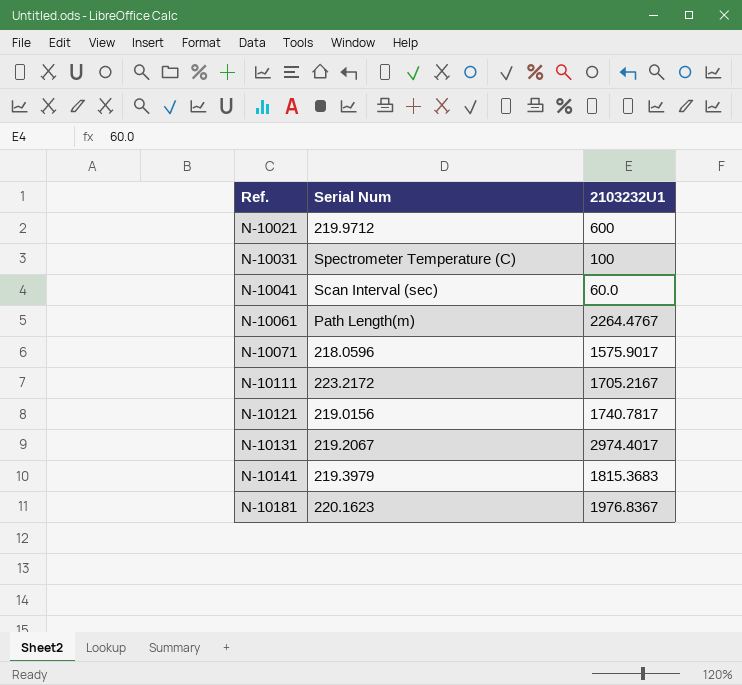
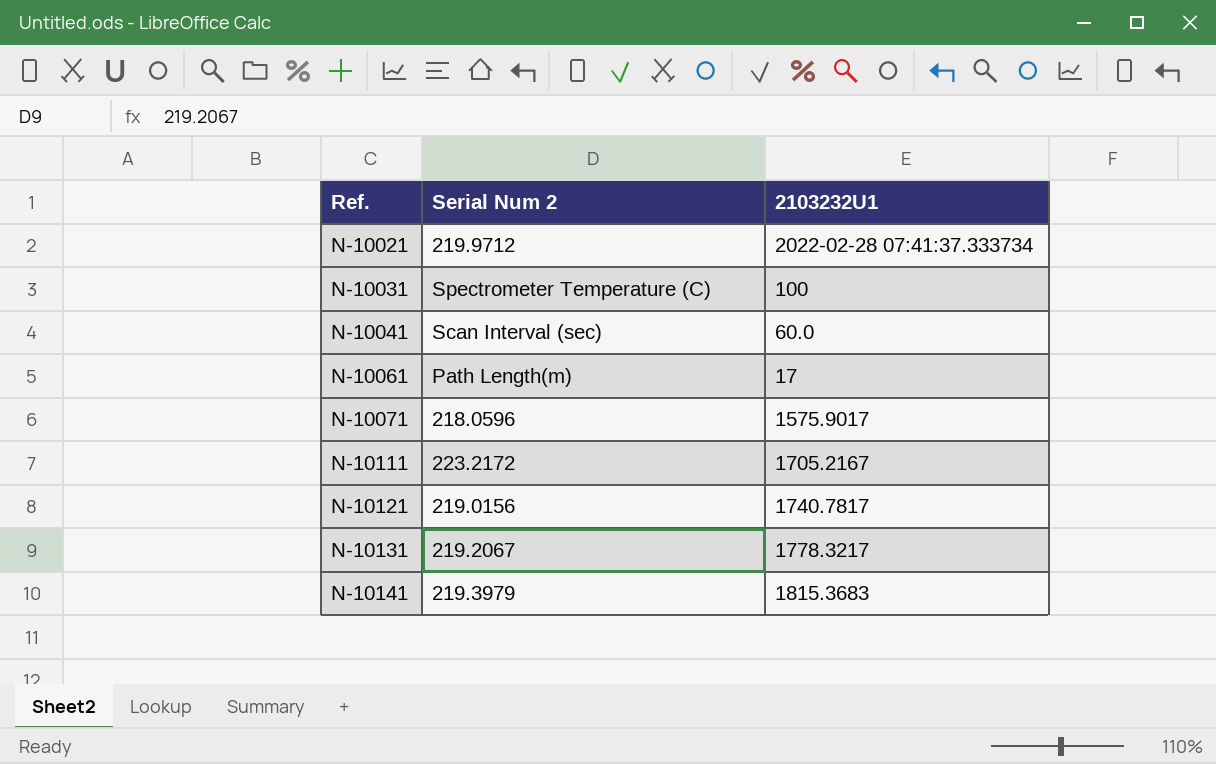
column name: Serial Num -> Serial Num 2
row N-10181: 220.1623 | 1976.8367 -> none
N-10021 | 2103232U1: 600 -> 2022-02-28 07:41:37.333734
N-10061 | 2103232U1: 2264.4767 -> 17
N-10131 | 2103232U1: 2974.4017 -> 1778.3217

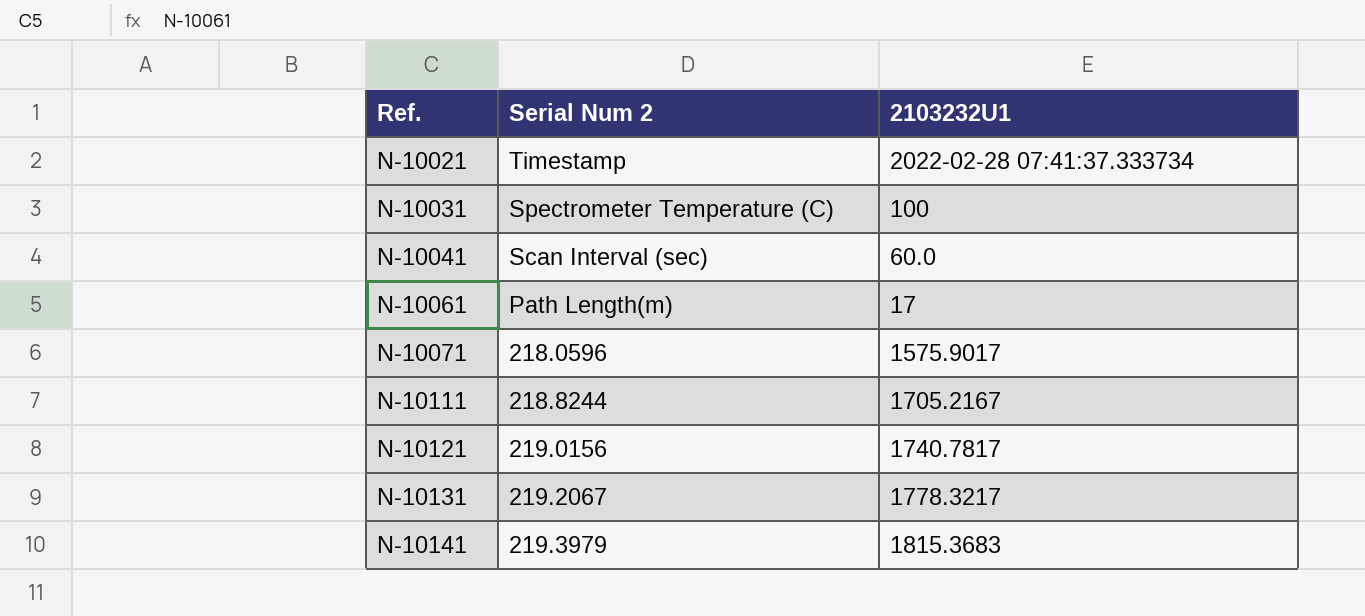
N-10021 | Serial Num 2: 219.9712 -> Timestamp
N-10111 | Serial Num 2: 223.2172 -> 218.8244

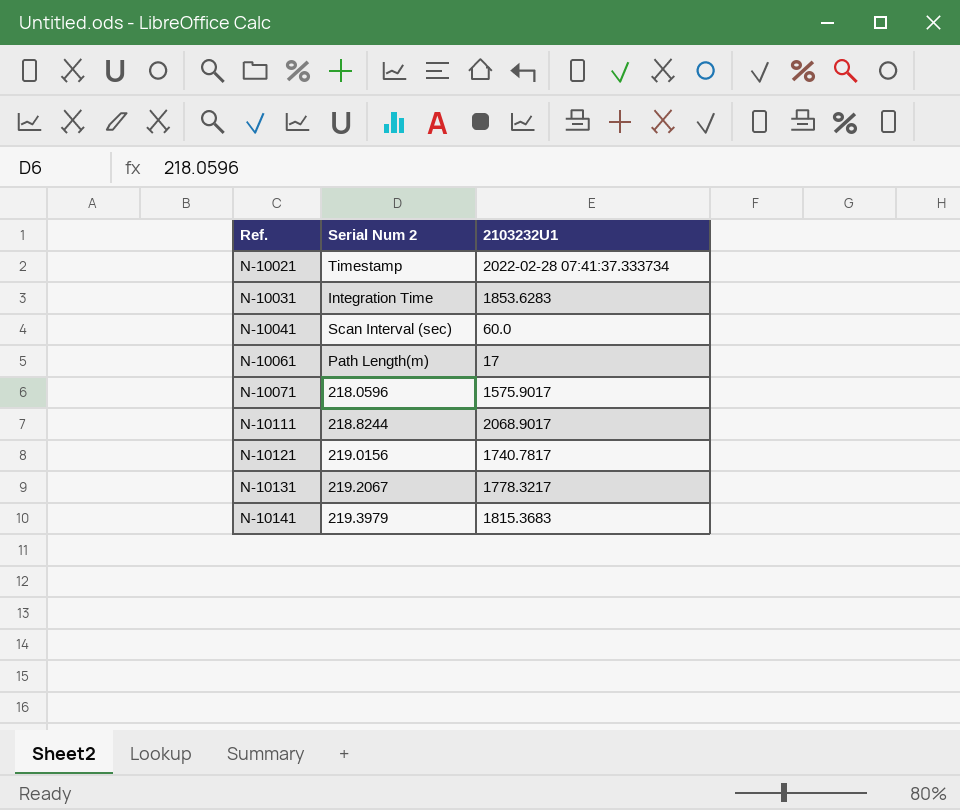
N-10031 | Serial Num 2: Spectrometer Temperature (C) -> Integration Time
N-10031 | 2103232U1: 100 -> 1853.6283
N-10111 | 2103232U1: 1705.2167 -> 2068.9017

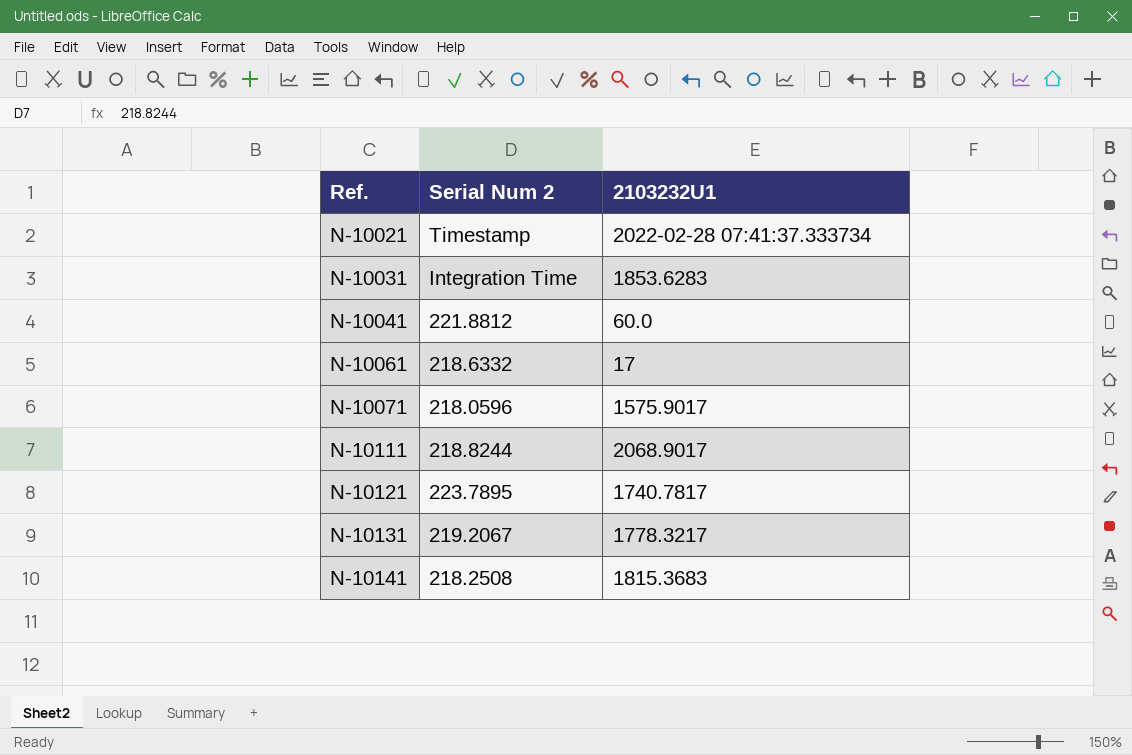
N-10041 | Serial Num 2: Scan Interval (sec) -> 221.8812
N-10061 | Serial Num 2: Path Length(m) -> 218.6332
N-10121 | Serial Num 2: 219.0156 -> 223.7895
N-10141 | Serial Num 2: 219.3979 -> 218.2508

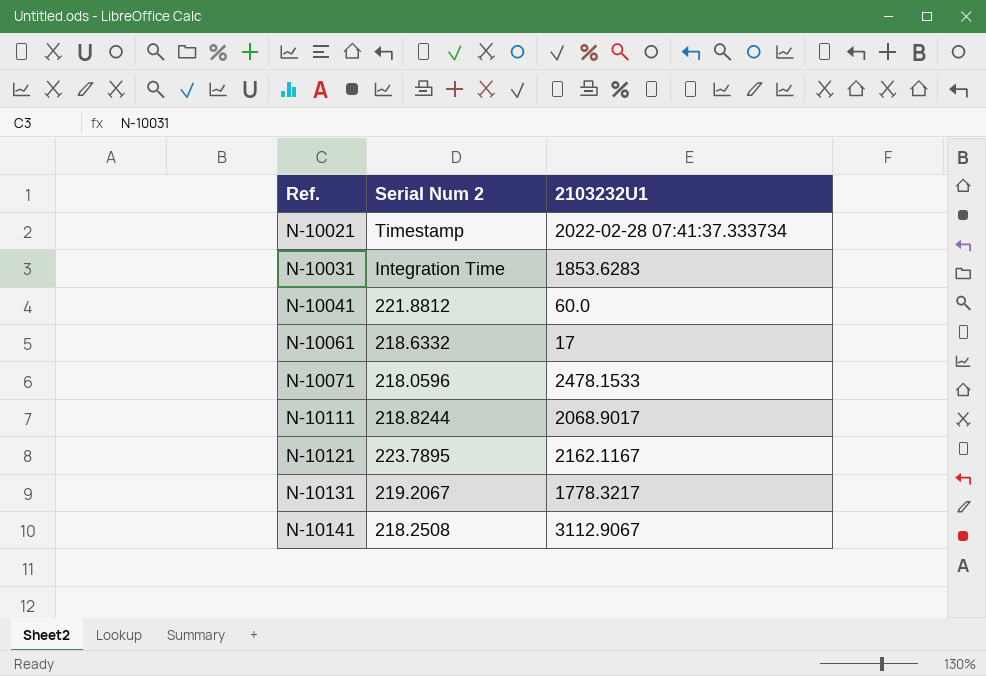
N-10071 | 2103232U1: 1575.9017 -> 2478.1533
N-10121 | 2103232U1: 1740.7817 -> 2162.1167
N-10141 | 2103232U1: 1815.3683 -> 3112.9067

